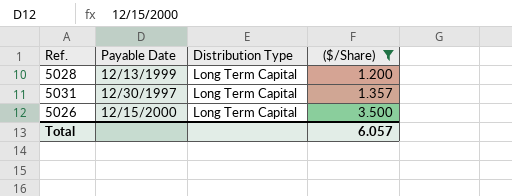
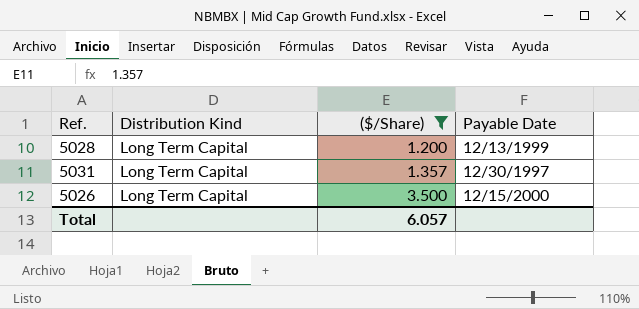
column name: Distribution Type -> Distribution Kind
column Payable Date | position: 2 -> 4

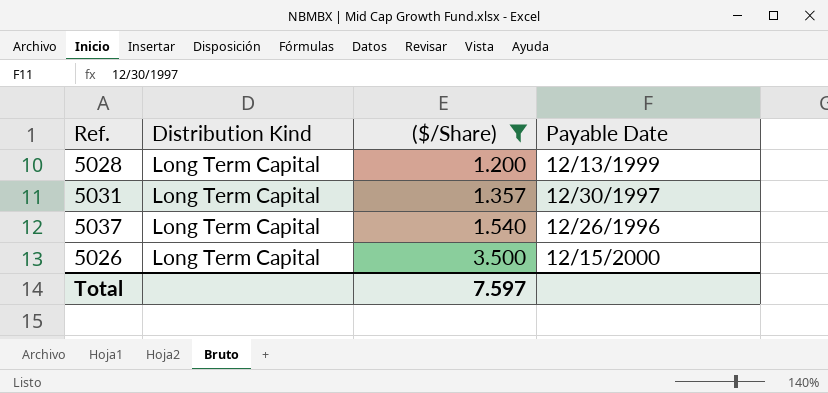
row 5037: none -> Long Term Capital | 1.540 | 12/26/1996
Total | ($/Share): 6.057 -> 7.597

